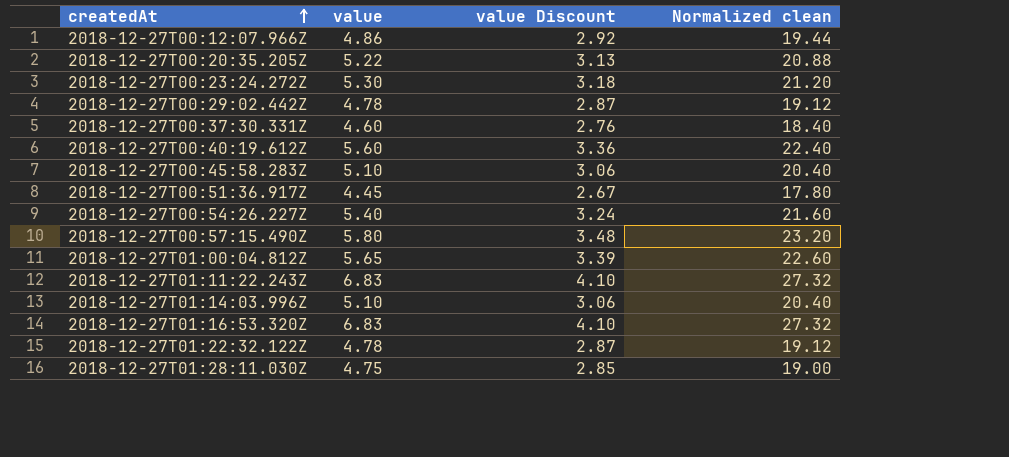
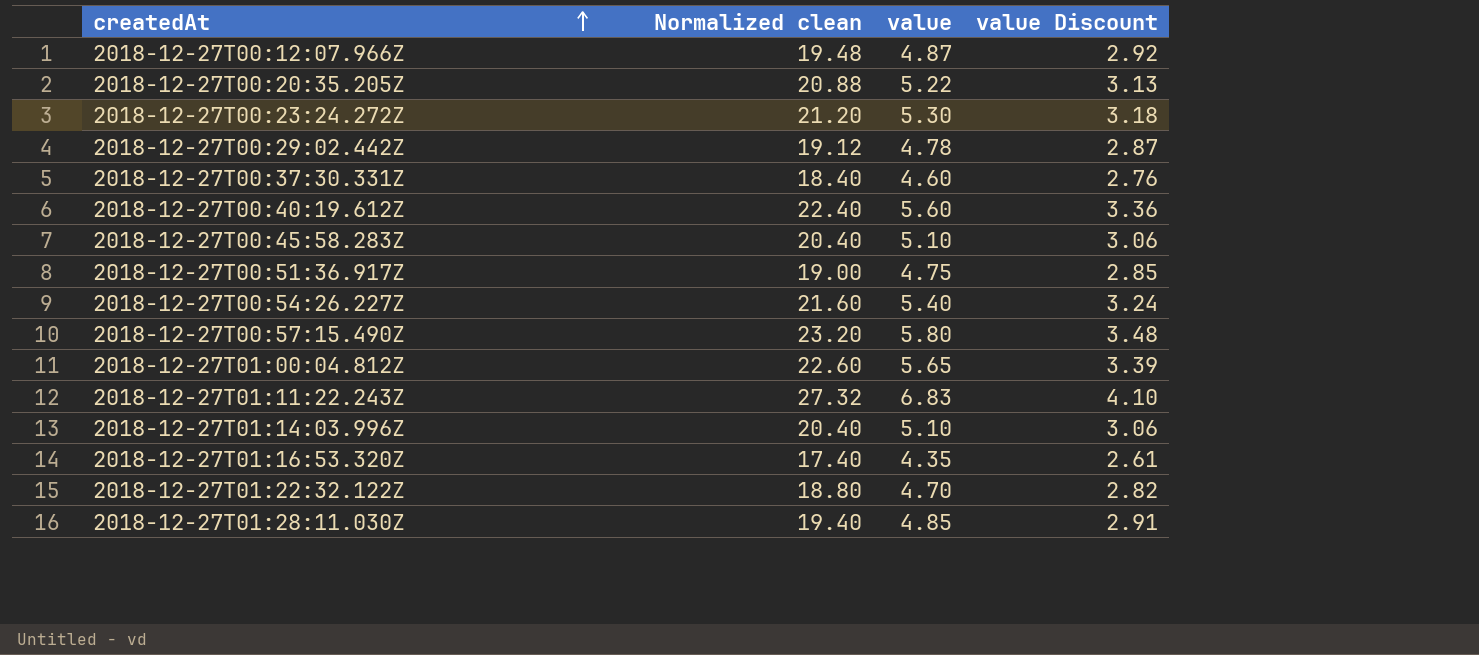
column Normalized clean | position: 4 -> 2
2018-12-27T00:12:07.966Z | Normalized clean: 19.44 -> 19.48
2018-12-27T00:12:07.966Z | value: 4.86 -> 4.87
2018-12-27T00:51:36.917Z | Normalized clean: 17.80 -> 19.00
2018-12-27T00:51:36.917Z | value: 4.45 -> 4.75
2018-12-27T00:51:36.917Z | value Discount: 2.67 -> 2.85
2018-12-27T01:16:53.320Z | Normalized clean: 27.32 -> 17.40
2018-12-27T01:16:53.320Z | value: 6.83 -> 4.35
2018-12-27T01:16:53.320Z | value Discount: 4.10 -> 2.61
2018-12-27T01:22:32.122Z | Normalized clean: 19.12 -> 18.80
2018-12-27T01:22:32.122Z | value: 4.78 -> 4.70
2018-12-27T01:22:32.122Z | value Discount: 2.87 -> 2.82
2018-12-27T01:28:11.030Z | Normalized clean: 19.00 -> 19.40
2018-12-27T01:28:11.030Z | value: 4.75 -> 4.85
2018-12-27T01:28:11.030Z | value Discount: 2.85 -> 2.91

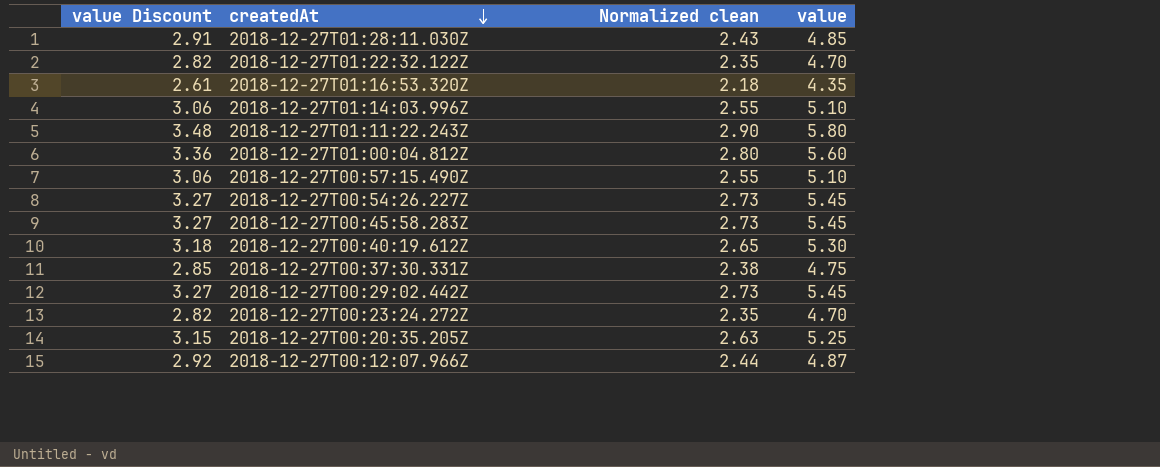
row order: createdAt ascending -> createdAt descending
column value Discount | position: 4 -> 1
column Normalized clean | formula: [value] * 4 -> [value] * 0.5
row 2018-12-27T00:51:36.917Z: 19.00 | 4.75 | 2.85 -> none
2018-12-27T01:11:22.243Z | value Discount: 4.10 -> 3.48
2018-12-27T01:11:22.243Z | value: 6.83 -> 5.80
2018-12-27T01:00:04.812Z | value Discount: 3.39 -> 3.36
2018-12-27T01:00:04.812Z | value: 5.65 -> 5.60
2018-12-27T00:57:15.490Z | value Discount: 3.48 -> 3.06
2018-12-27T00:57:15.490Z | value: 5.80 -> 5.10
2018-12-27T00:54:26.227Z | value Discount: 3.24 -> 3.27
2018-12-27T00:54:26.227Z | value: 5.40 -> 5.45
2018-12-27T00:45:58.283Z | value Discount: 3.06 -> 3.27
2018-12-27T00:45:58.283Z | value: 5.10 -> 5.45
2018-12-27T00:40:19.612Z | value Discount: 3.36 -> 3.18
2018-12-27T00:40:19.612Z | value: 5.60 -> 5.30
2018-12-27T00:37:30.331Z | value Discount: 2.76 -> 2.85
2018-12-27T00:37:30.331Z | value: 4.60 -> 4.75
2018-12-27T00:29:02.442Z | value Discount: 2.87 -> 3.27
2018-12-27T00:29:02.442Z | value: 4.78 -> 5.45
2018-12-27T00:23:24.272Z | value Discount: 3.18 -> 2.82
2018-12-27T00:23:24.272Z | value: 5.30 -> 4.70
2018-12-27T00:20:35.205Z | value Discount: 3.13 -> 3.15
2018-12-27T00:20:35.205Z | value: 5.22 -> 5.25

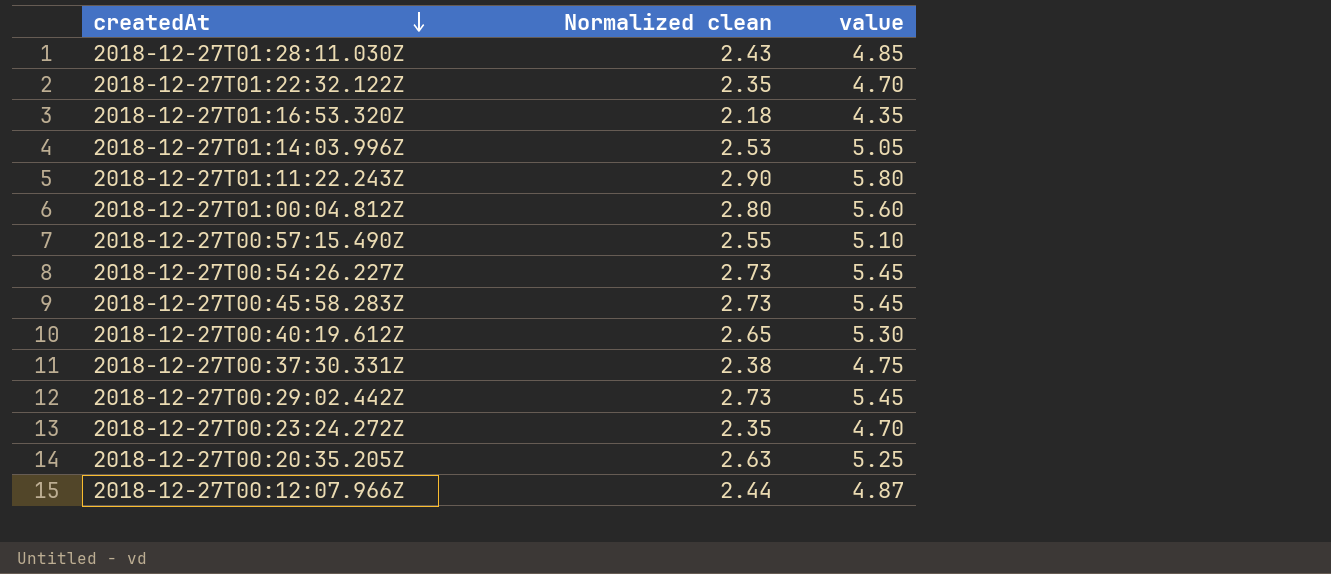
column value Discount | formula: [value] * 0.6 -> none
2018-12-27T01:14:03.996Z | Normalized clean: 2.55 -> 2.53
2018-12-27T01:14:03.996Z | value: 5.10 -> 5.05

